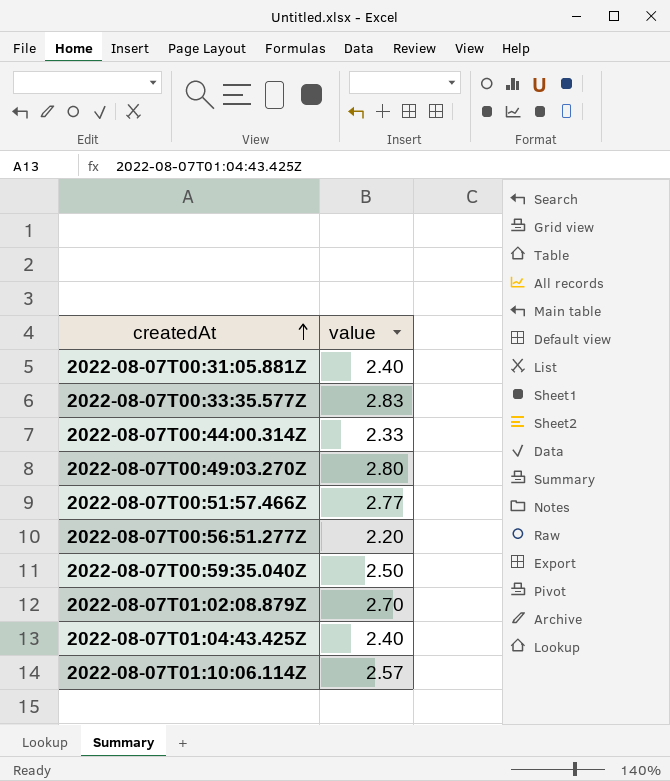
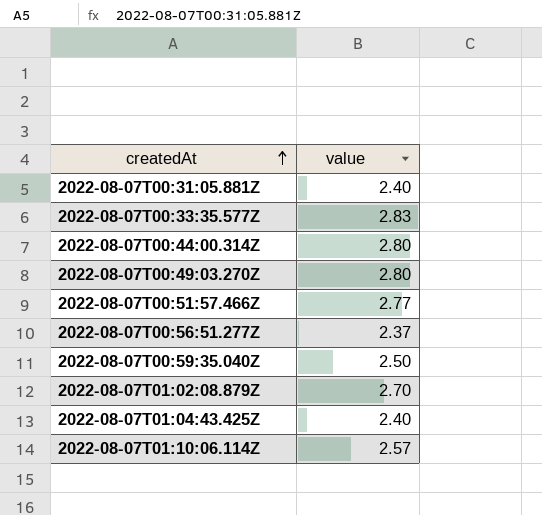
2022-08-07T00:44:00.314Z | value: 2.33 -> 2.80
2022-08-07T00:56:51.277Z | value: 2.20 -> 2.37

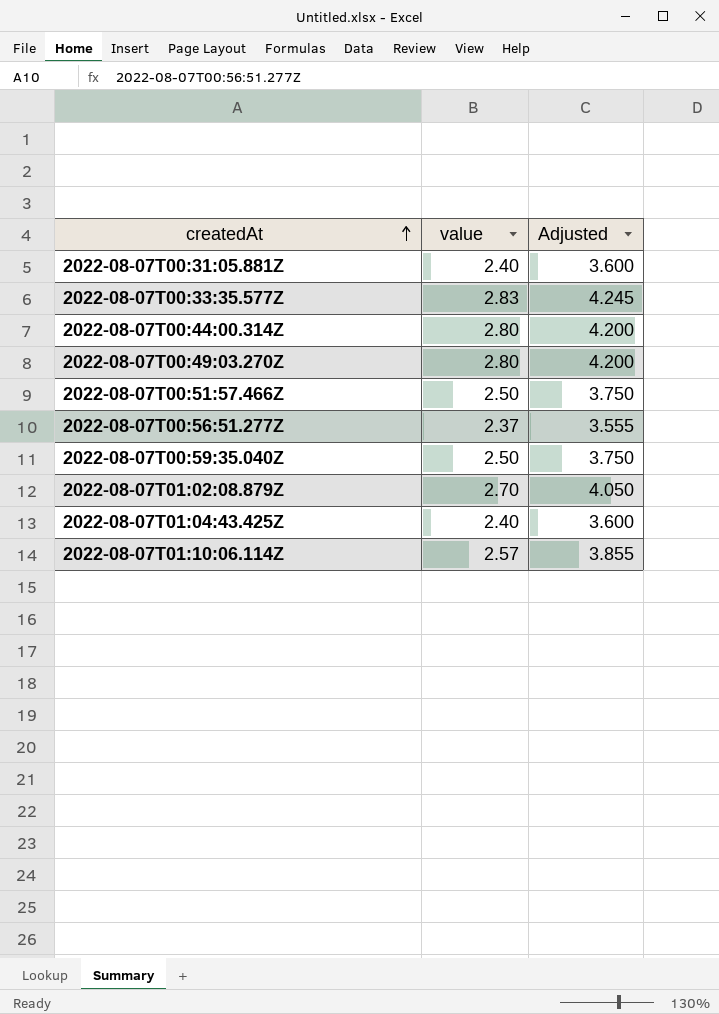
column Adjusted | formula: none -> [value] * 1.5
2022-08-07T00:51:57.466Z | value: 2.77 -> 2.50

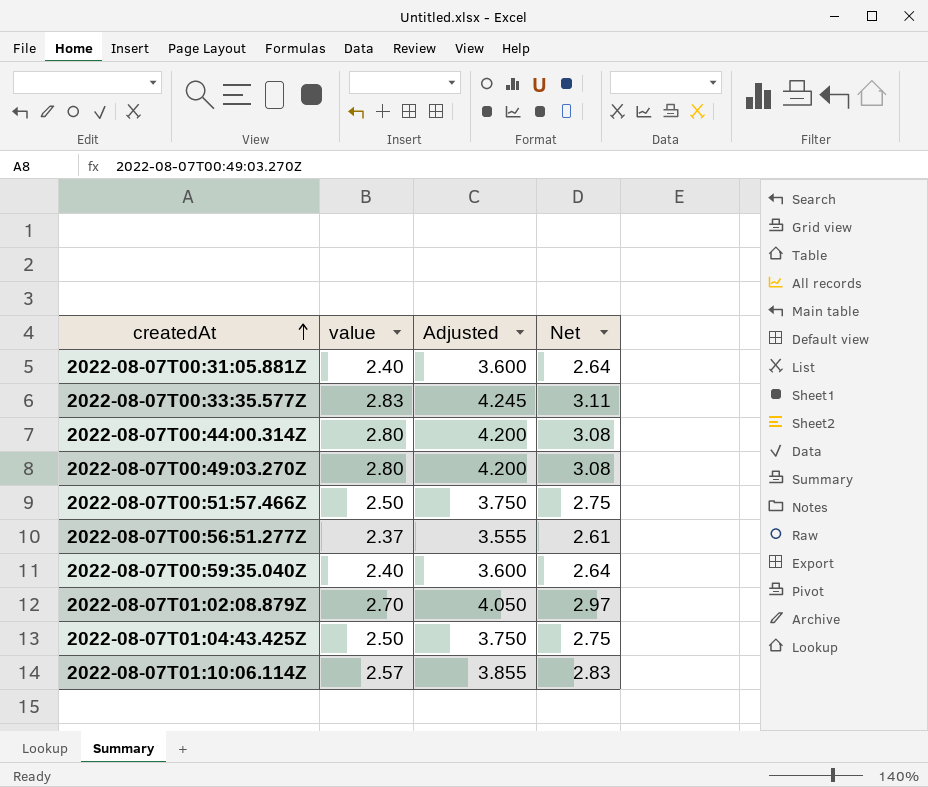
column Net | formula: none -> [value] * 1.1
2022-08-07T00:59:35.040Z | value: 2.50 -> 2.40
2022-08-07T00:59:35.040Z | Adjusted: 3.750 -> 3.600
2022-08-07T01:04:43.425Z | value: 2.40 -> 2.50
2022-08-07T01:04:43.425Z | Adjusted: 3.600 -> 3.750

